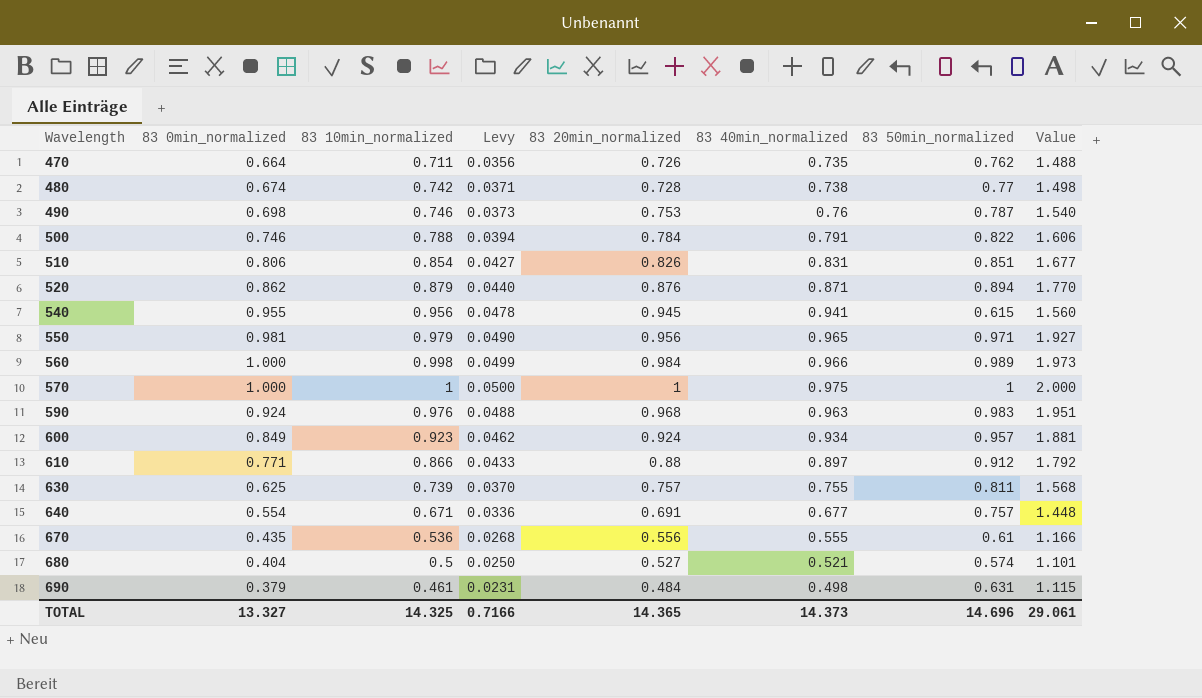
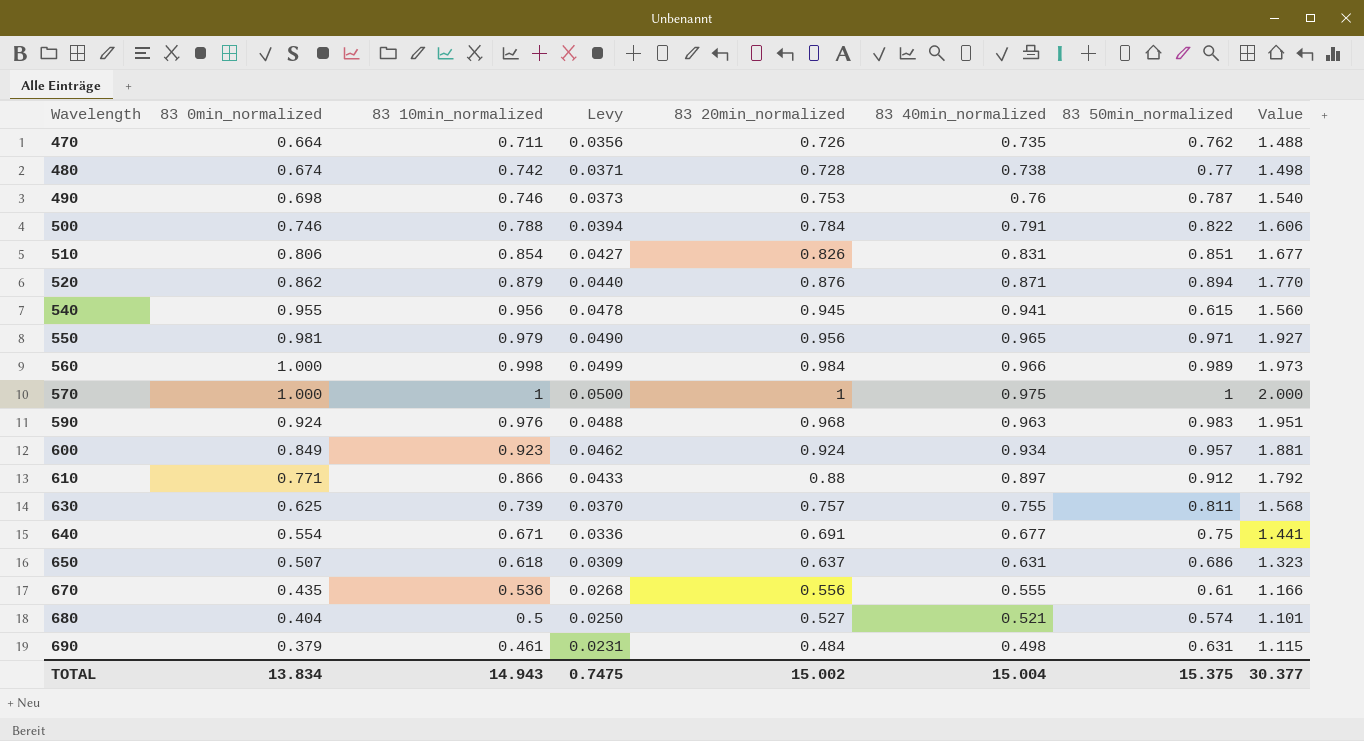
640 | 83 50min_normalized: 0.757 -> 0.75
640 | Value: 1.448 -> 1.441
row 650: none -> 0.507 | 0.618 | 0.0309 | 0.637 | 0.631 | 0.686 | 1.323
TOTAL | 83 0min_normalized: 13.327 -> 13.834
TOTAL | 83 10min_normalized: 14.325 -> 14.943
TOTAL | Levy: 0.7166 -> 0.7475
TOTAL | 83 20min_normalized: 14.365 -> 15.002
TOTAL | 83 40min_normalized: 14.373 -> 15.004
TOTAL | 83 50min_normalized: 14.696 -> 15.375
TOTAL | Value: 29.061 -> 30.377

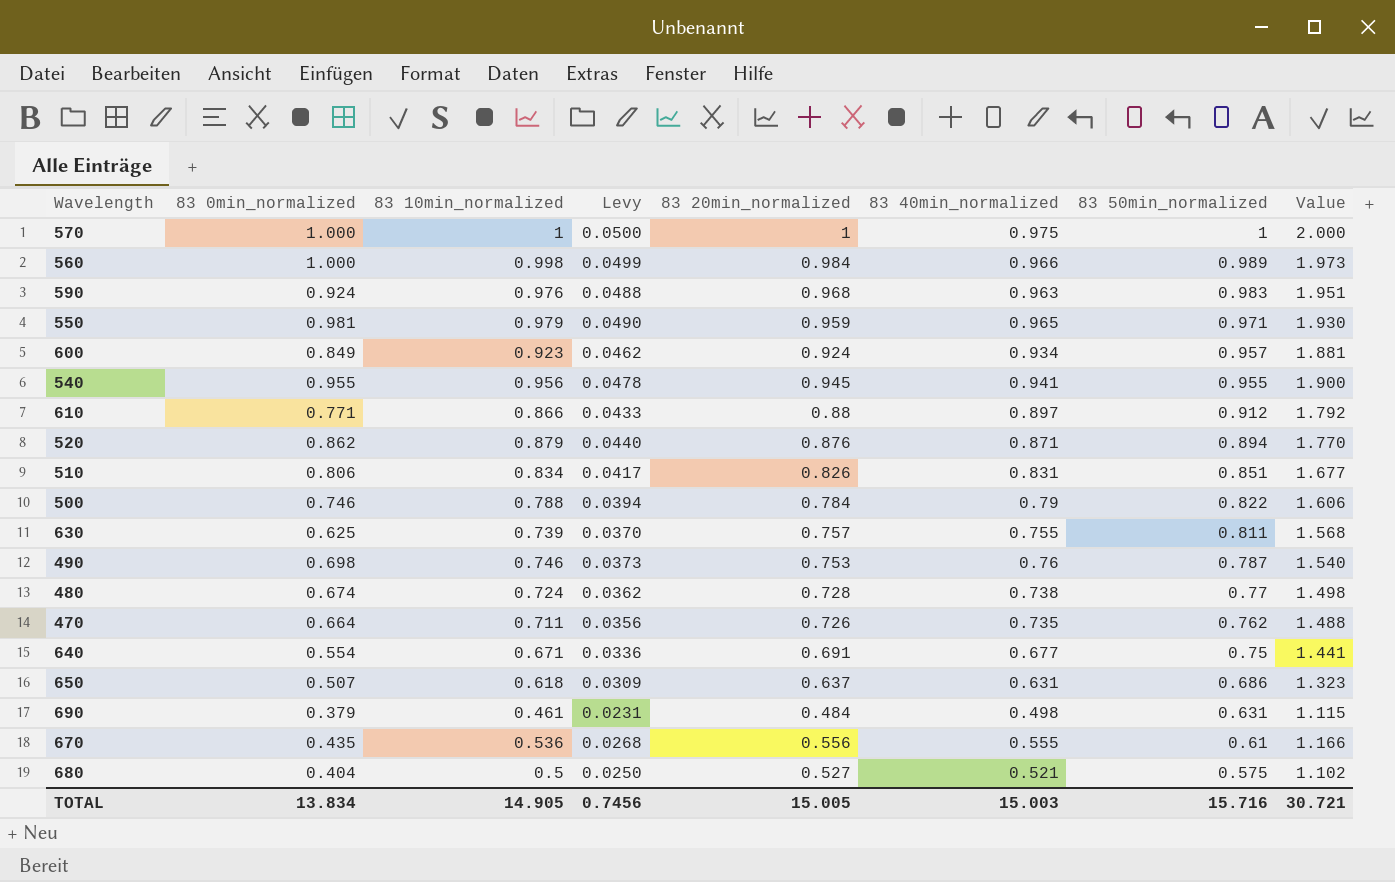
row order: Wavelength ascending -> 83 50min_normalized descending
550 | 83 20min_normalized: 0.956 -> 0.959
550 | Value: 1.927 -> 1.930
540 | 83 50min_normalized: 0.615 -> 0.955
540 | Value: 1.560 -> 1.900
510 | 83 10min_normalized: 0.854 -> 0.834
510 | Levy: 0.0427 -> 0.0417
500 | 83 40min_normalized: 0.791 -> 0.79
480 | 83 10min_normalized: 0.742 -> 0.724
480 | Levy: 0.0371 -> 0.0362
680 | 83 50min_normalized: 0.574 -> 0.575
680 | Value: 1.101 -> 1.102
TOTAL | 83 10min_normalized: 14.943 -> 14.905
TOTAL | Levy: 0.7475 -> 0.7456
TOTAL | 83 20min_normalized: 15.002 -> 15.005
TOTAL | 83 40min_normalized: 15.004 -> 15.003
TOTAL | 83 50min_normalized: 15.375 -> 15.716
TOTAL | Value: 30.377 -> 30.721

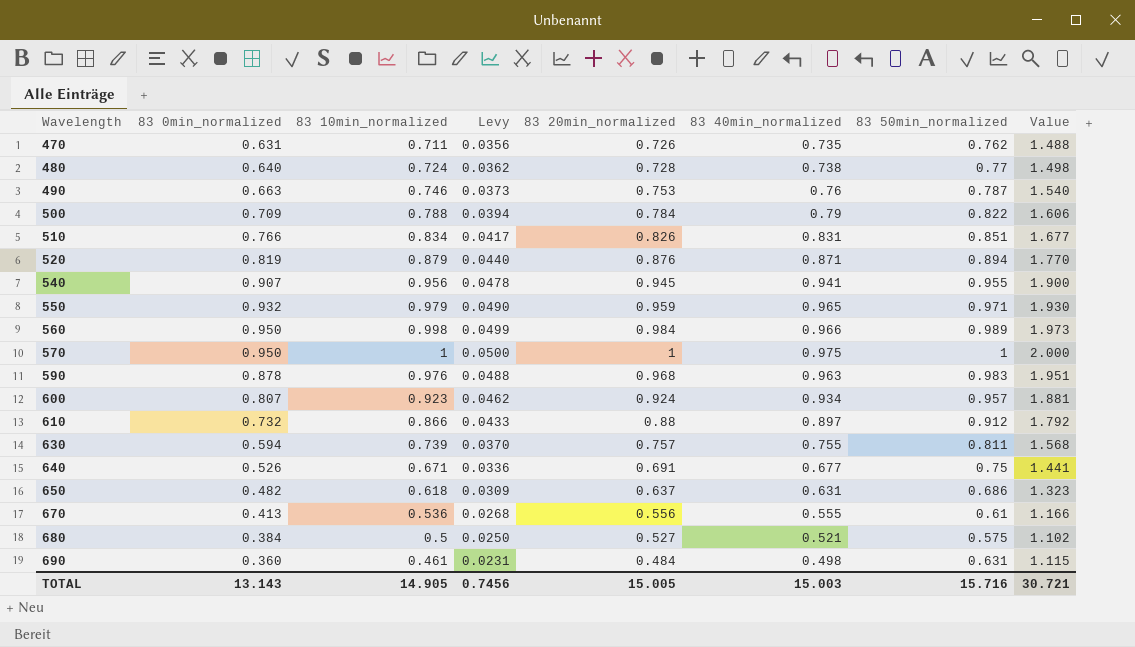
row order: 83 50min_normalized descending -> Wavelength ascending
470 | 83 0min_normalized: 0.664 -> 0.631
480 | 83 0min_normalized: 0.674 -> 0.640
490 | 83 0min_normalized: 0.698 -> 0.663
500 | 83 0min_normalized: 0.746 -> 0.709
510 | 83 0min_normalized: 0.806 -> 0.766
520 | 83 0min_normalized: 0.862 -> 0.819
540 | 83 0min_normalized: 0.955 -> 0.907
550 | 83 0min_normalized: 0.981 -> 0.932
560 | 83 0min_normalized: 1.000 -> 0.950
570 | 83 0min_normalized: 1.000 -> 0.950
590 | 83 0min_normalized: 0.924 -> 0.878
600 | 83 0min_normalized: 0.849 -> 0.807
610 | 83 0min_normalized: 0.771 -> 0.732
630 | 83 0min_normalized: 0.625 -> 0.594
640 | 83 0min_normalized: 0.554 -> 0.526
650 | 83 0min_normalized: 0.507 -> 0.482
670 | 83 0min_normalized: 0.435 -> 0.413
680 | 83 0min_normalized: 0.404 -> 0.384
690 | 83 0min_normalized: 0.379 -> 0.360
TOTAL | 83 0min_normalized: 13.834 -> 13.143

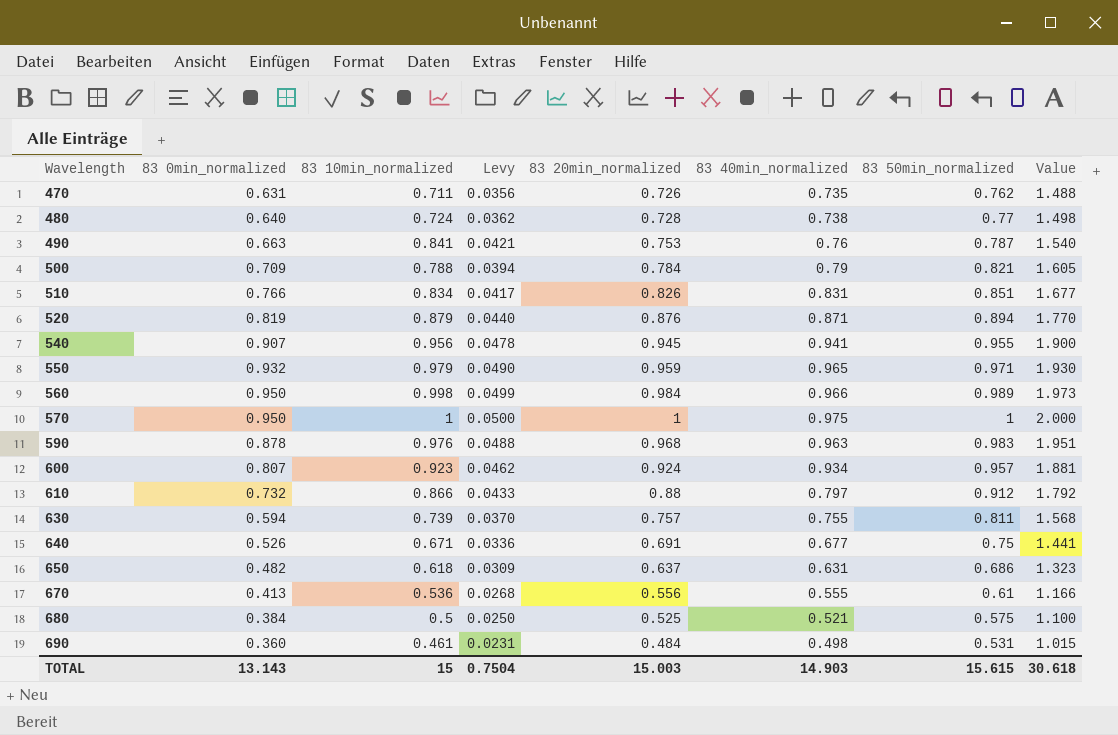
490 | 83 10min_normalized: 0.746 -> 0.841
490 | Levy: 0.0373 -> 0.0421
500 | 83 50min_normalized: 0.822 -> 0.821
500 | Value: 1.606 -> 1.605
610 | 83 40min_normalized: 0.897 -> 0.797
680 | 83 20min_normalized: 0.527 -> 0.525
680 | Value: 1.102 -> 1.100
690 | 83 50min_normalized: 0.631 -> 0.531
690 | Value: 1.115 -> 1.015
TOTAL | 83 10min_normalized: 14.905 -> 15
TOTAL | Levy: 0.7456 -> 0.7504
TOTAL | 83 20min_normalized: 15.005 -> 15.003
TOTAL | 83 40min_normalized: 15.003 -> 14.903
TOTAL | 83 50min_normalized: 15.716 -> 15.615
TOTAL | Value: 30.721 -> 30.618

